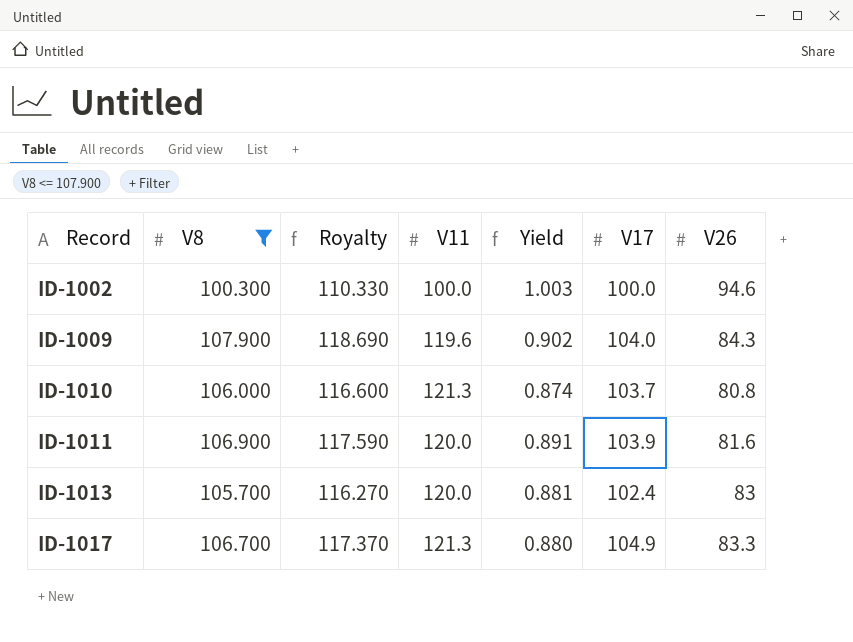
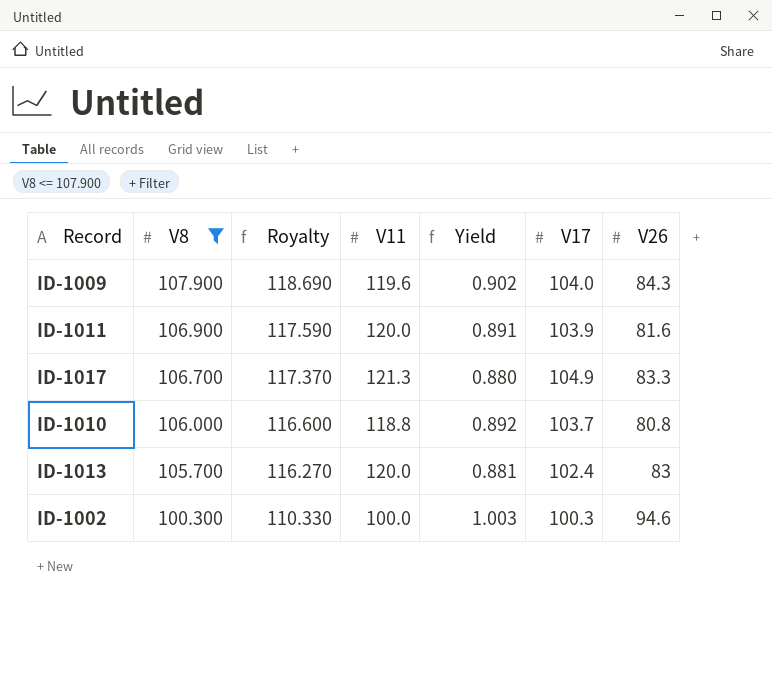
row order: Record ascending -> V8 descending
ID-1010 | V11: 121.3 -> 118.8
ID-1010 | Yield: 0.874 -> 0.892
ID-1002 | V17: 100.0 -> 100.3

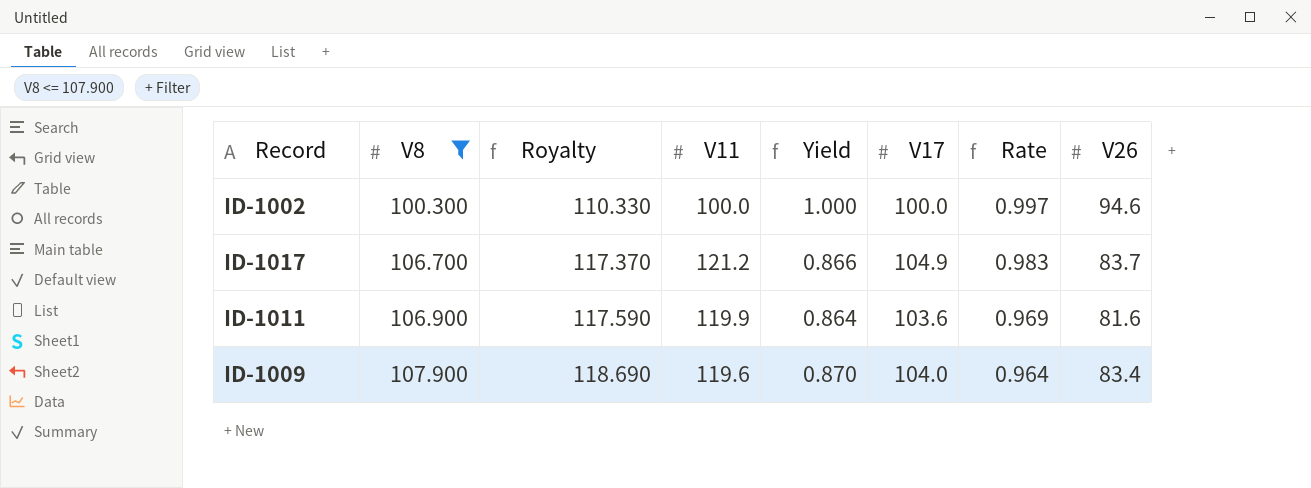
row order: V8 descending -> V8 ascending
column Yield | formula: [V8] / [V11] -> [V17] / [V11]
column Rate | formula: none -> [V17] / [V8]
row ID-1010: 106.000 | 116.600 | 118.8 | 0.892 | 103.7 | 80.8 -> none
row ID-1013: 105.700 | 116.270 | 120.0 | 0.881 | 102.4 | 83 -> none
ID-1002 | V17: 100.3 -> 100.0
ID-1017 | V11: 121.3 -> 121.2
ID-1017 | V26: 83.3 -> 83.7
ID-1011 | V11: 120.0 -> 119.9
ID-1011 | V17: 103.9 -> 103.6
ID-1009 | V26: 84.3 -> 83.4

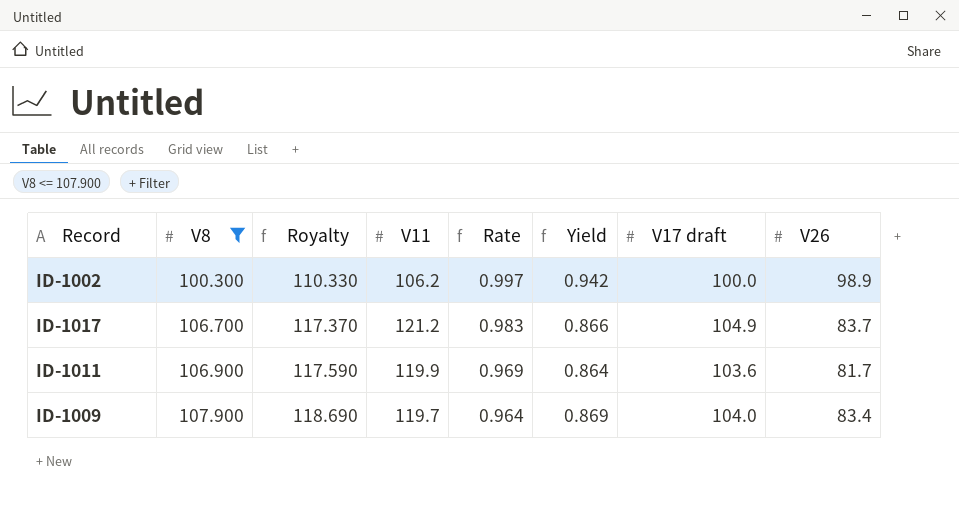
column Rate | position: 7 -> 5
column name: V17 -> V17 draft
ID-1002 | V11: 100.0 -> 106.2
ID-1002 | Yield: 1.000 -> 0.942
ID-1002 | V26: 94.6 -> 98.9
ID-1011 | V26: 81.6 -> 81.7
ID-1009 | V11: 119.6 -> 119.7
ID-1009 | Yield: 0.870 -> 0.869

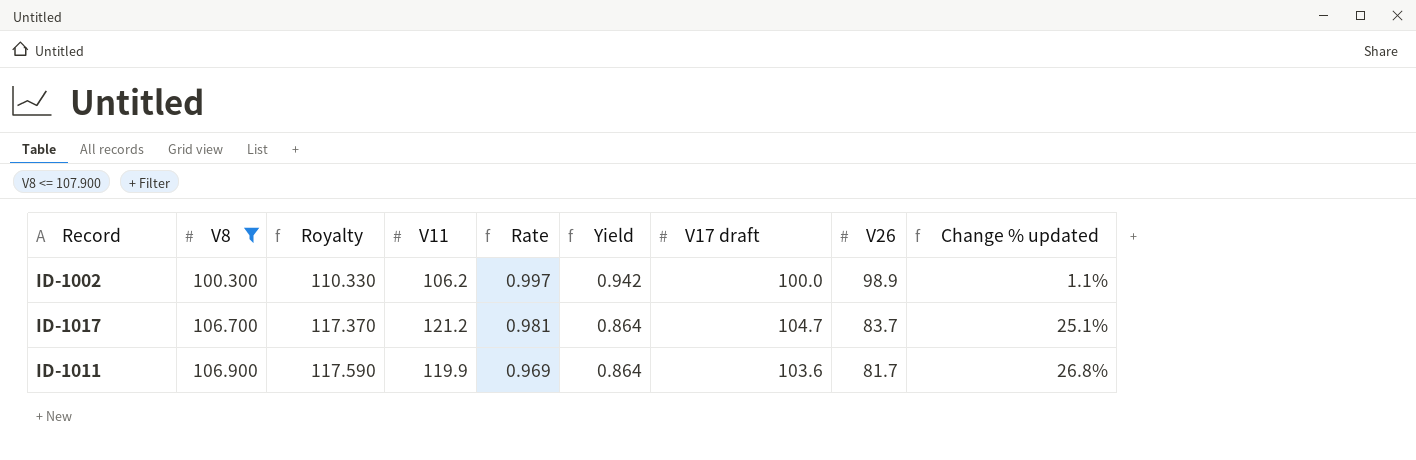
column Change % updated | formula: none -> ([V17 draft] - [V26]) / [V26]
row ID-1009: 107.900 | 118.690 | 119.7 | 0.964 | 0.869 | 104.0 | 83.4 -> none
ID-1017 | Rate: 0.983 -> 0.981
ID-1017 | Yield: 0.866 -> 0.864
ID-1017 | V17 draft: 104.9 -> 104.7

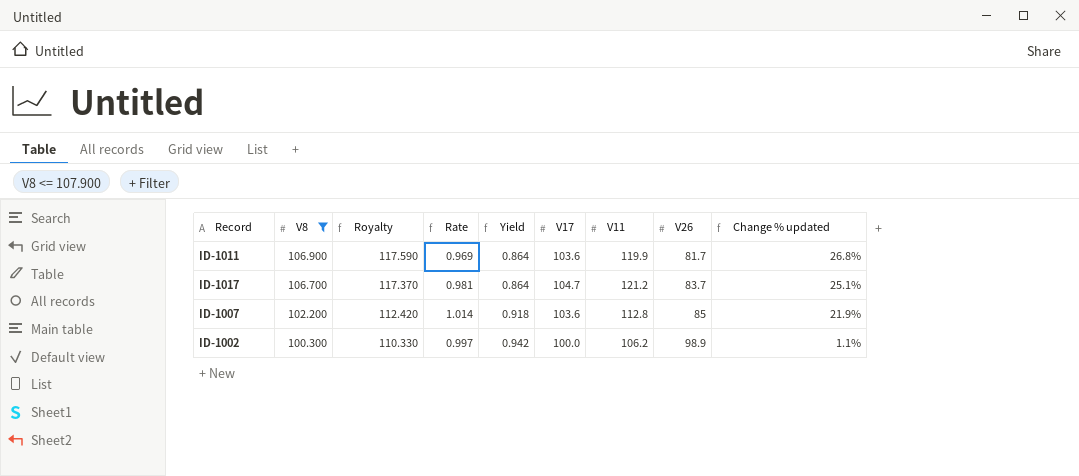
row order: V8 ascending -> V8 descending
column name: V17 draft -> V17
column V11 | position: 4 -> 7
row ID-1007: none -> 102.200 | 112.420 | 1.014 | 0.918 | 103.6 | 112.8 | 85 | 21.9%

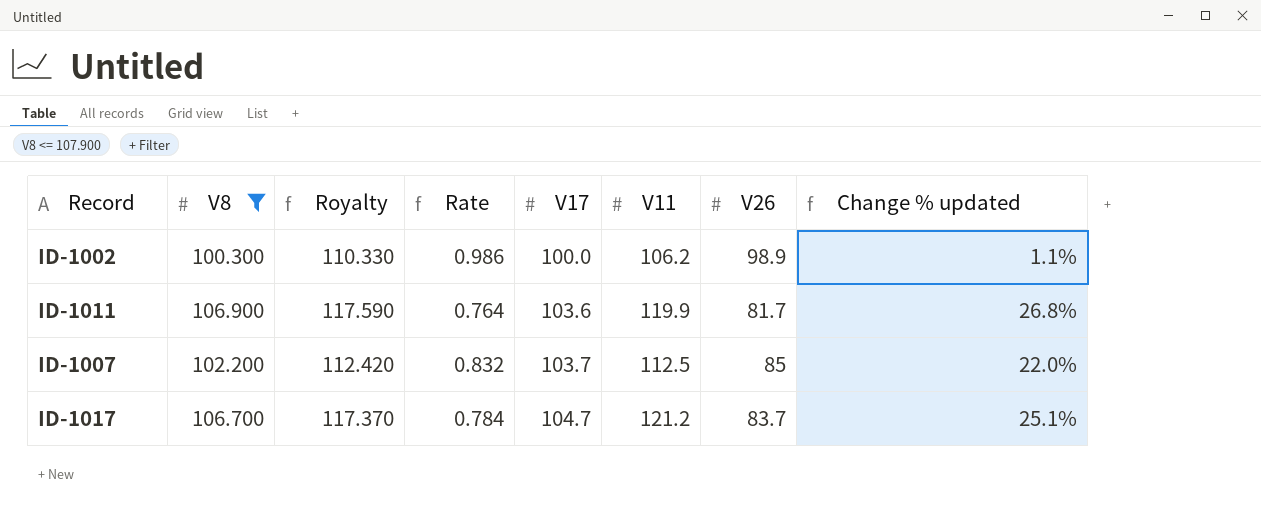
row order: V8 descending -> V17 ascending
column Yield | formula: [V17] / [V11] -> none
column Rate | formula: [V17] / [V8] -> [V26] / [V8]
ID-1007 | V17: 103.6 -> 103.7
ID-1007 | V11: 112.8 -> 112.5
ID-1007 | Change % updated: 21.9% -> 22.0%

